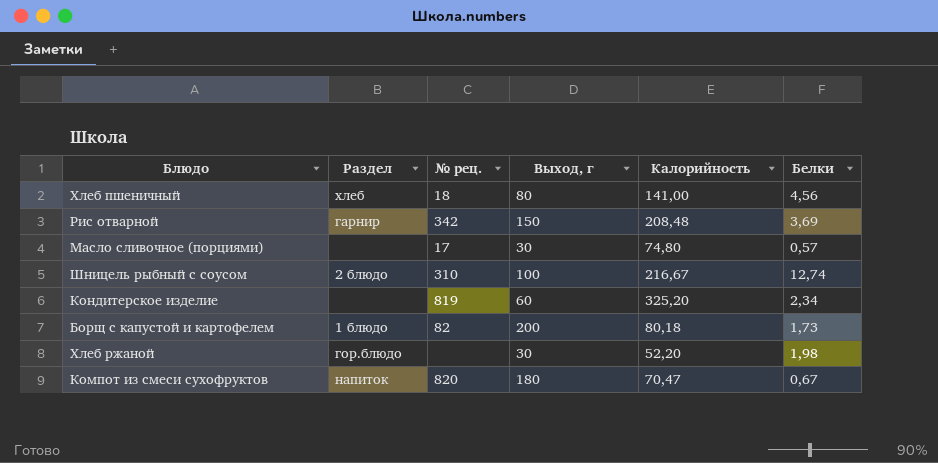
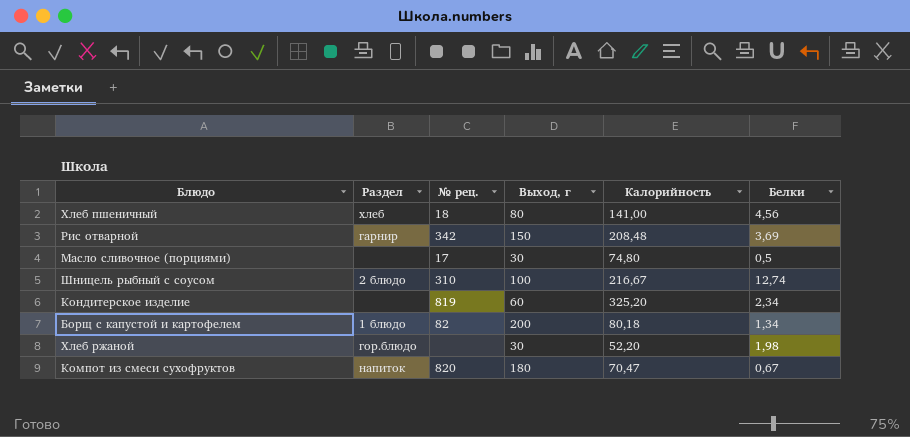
Масло сливочное (порциями) | Белки: 0,57 -> 0,5
Борщ с капустой и картофелем | Белки: 1,73 -> 1,34

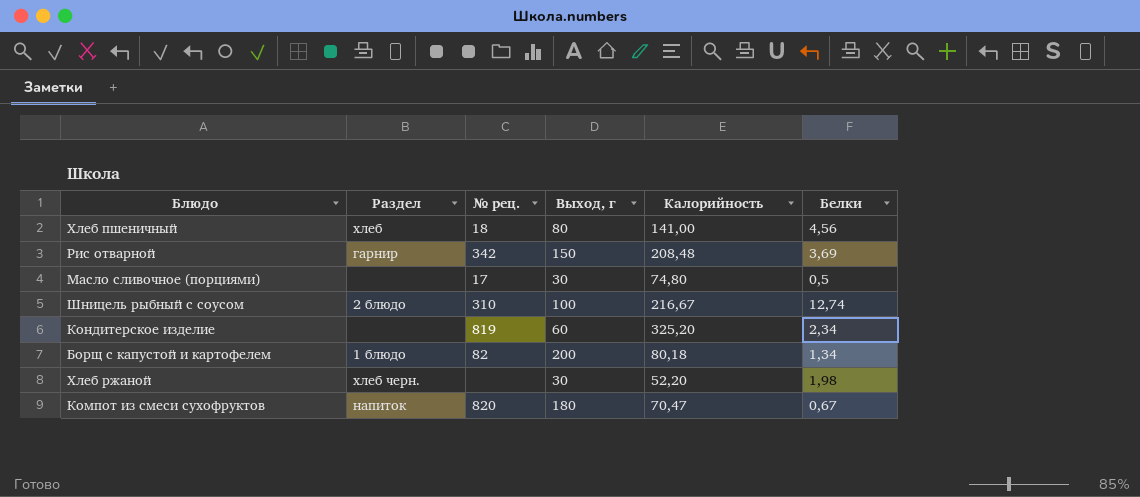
Хлеб ржаной | Раздел: гор.блюдо -> хлеб черн.

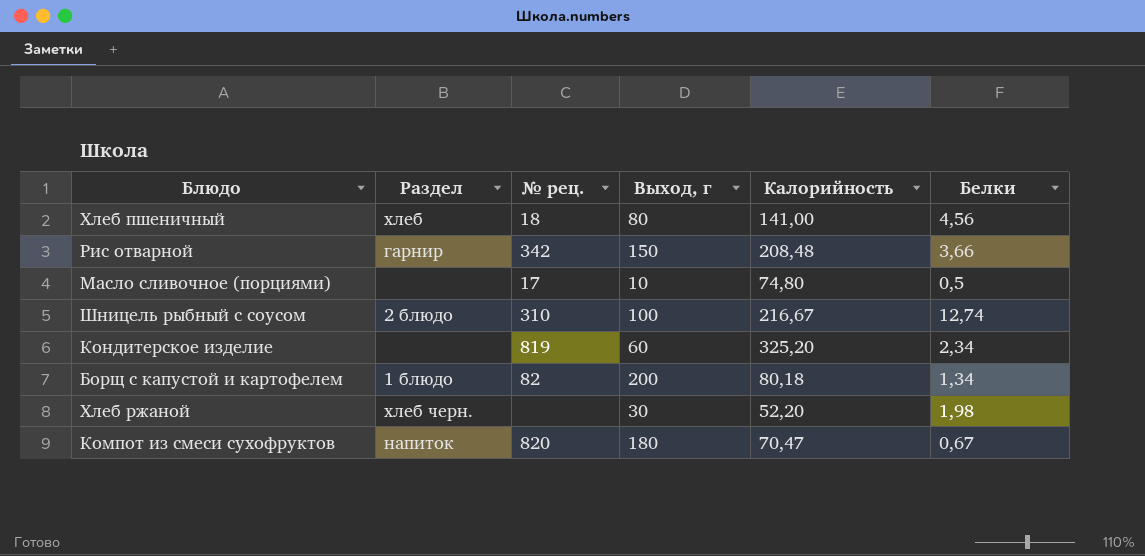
Рис отварной | Белки: 3,69 -> 3,66
Масло сливочное (порциями) | Выход, г: 30 -> 10

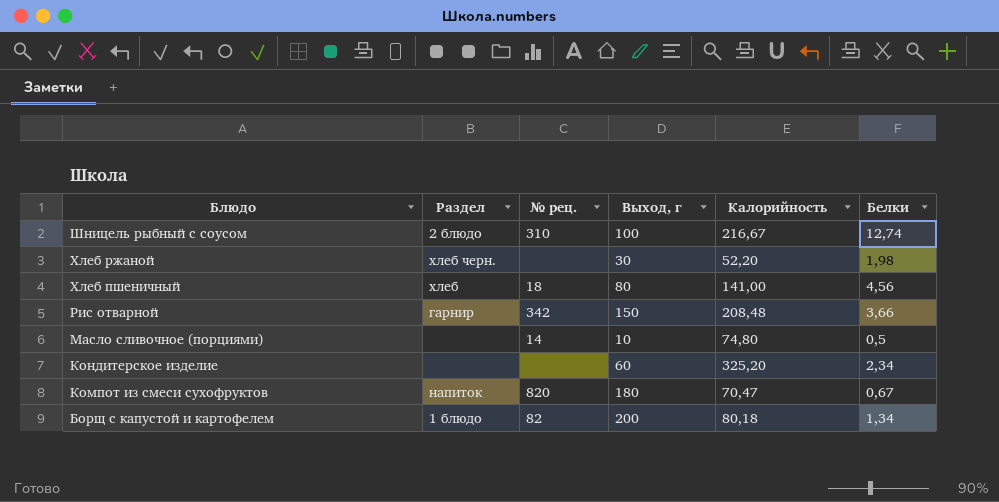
row order: none -> Блюдо descending
Масло сливочное (порциями) | № рец.: 17 -> 14
Кондитерское изделие | № рец.: 819 -> none

